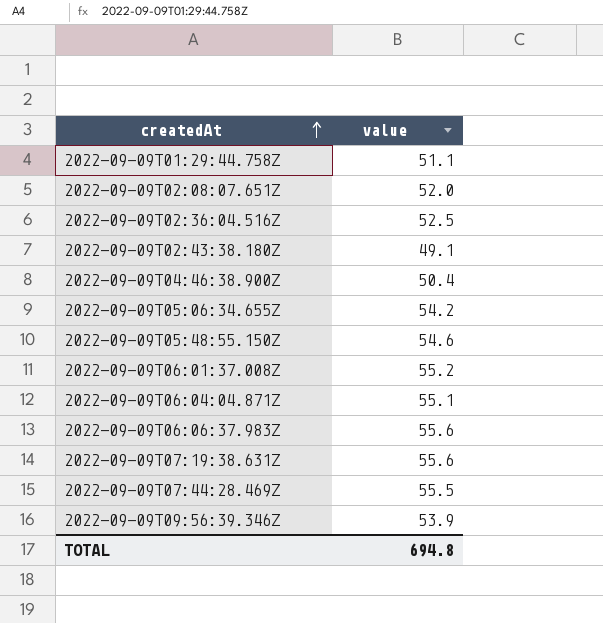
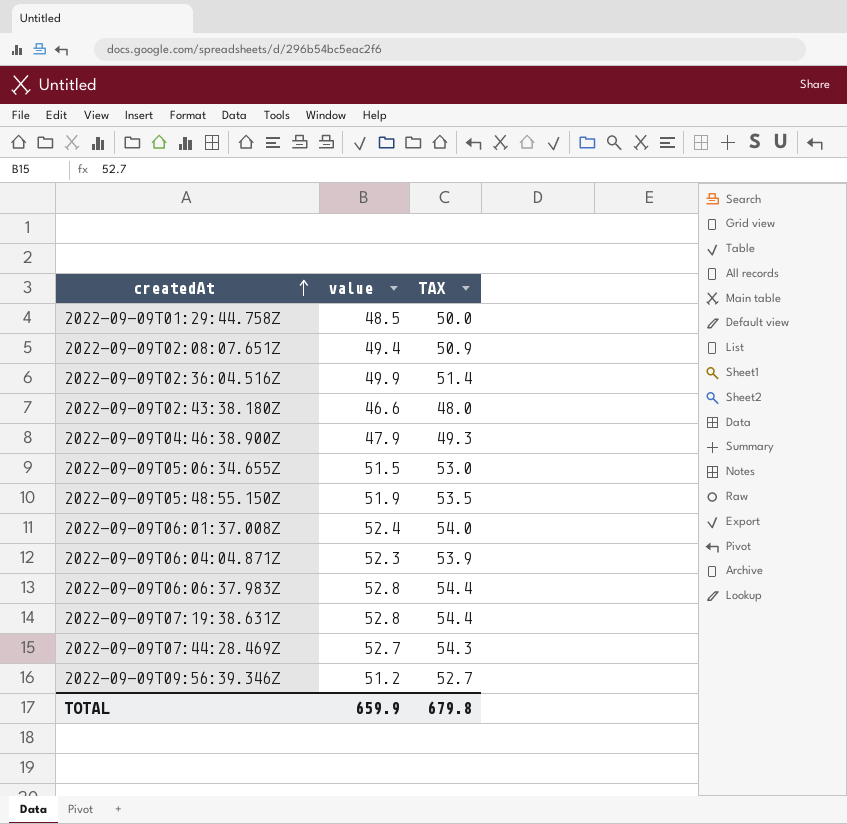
column TAX | formula: none -> [value] * 1.03
2022-09-09T01:29:44.758Z | value: 51.1 -> 48.5
2022-09-09T02:08:07.651Z | value: 52.0 -> 49.4
2022-09-09T02:36:04.516Z | value: 52.5 -> 49.9
2022-09-09T02:43:38.180Z | value: 49.1 -> 46.6
2022-09-09T04:46:38.900Z | value: 50.4 -> 47.9
2022-09-09T05:06:34.655Z | value: 54.2 -> 51.5
2022-09-09T05:48:55.150Z | value: 54.6 -> 51.9
2022-09-09T06:01:37.008Z | value: 55.2 -> 52.4
2022-09-09T06:04:04.871Z | value: 55.1 -> 52.3
2022-09-09T06:06:37.983Z | value: 55.6 -> 52.8
2022-09-09T07:19:38.631Z | value: 55.6 -> 52.8
2022-09-09T07:44:28.469Z | value: 55.5 -> 52.7
2022-09-09T09:56:39.346Z | value: 53.9 -> 51.2
TOTAL | value: 694.8 -> 659.9

